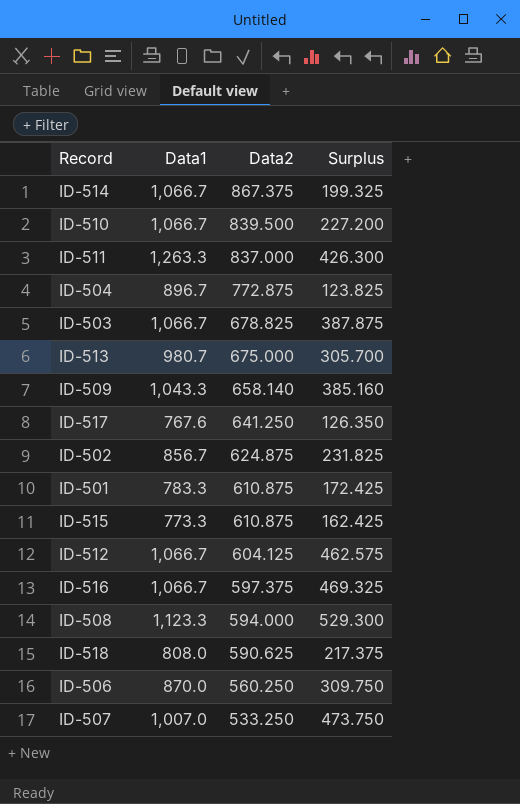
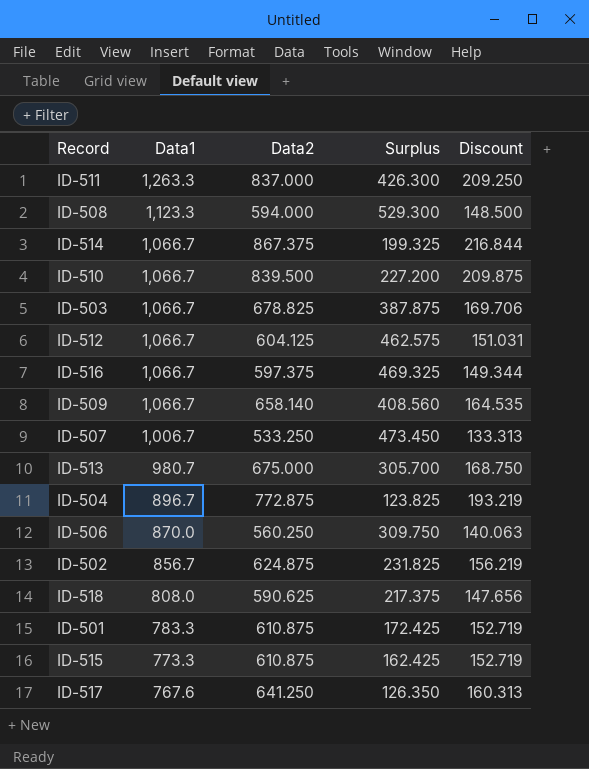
row order: Data2 descending -> Data1 descending
column Discount | formula: none -> [Data2] * 0.25
ID-509 | Data1: 1,043.3 -> 1,066.7
ID-509 | Surplus: 385.160 -> 408.560
ID-507 | Data1: 1,007.0 -> 1,006.7
ID-507 | Surplus: 473.750 -> 473.450

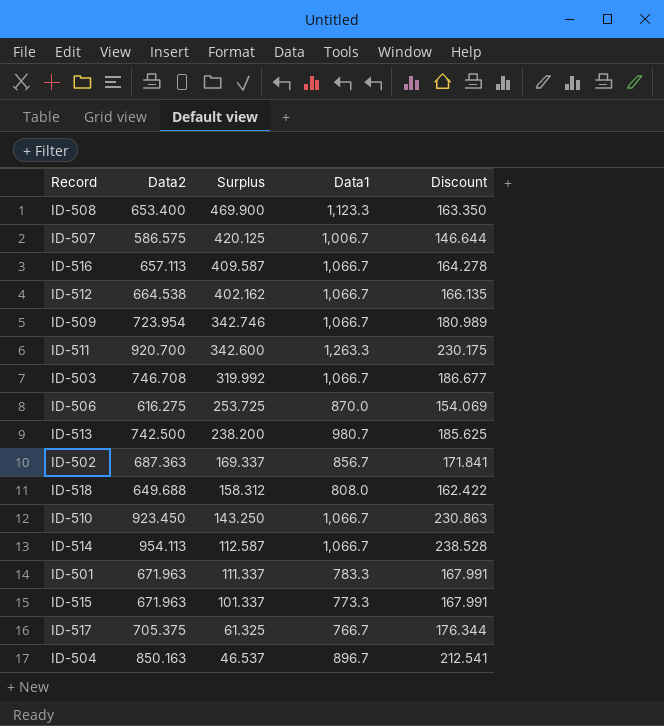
row order: Data1 descending -> Surplus descending
column Data1 | position: 2 -> 4
ID-508 | Data2: 594.000 -> 653.400
ID-508 | Surplus: 529.300 -> 469.900
ID-508 | Discount: 148.500 -> 163.350
ID-507 | Data2: 533.250 -> 586.575
ID-507 | Surplus: 473.450 -> 420.125
ID-507 | Discount: 133.313 -> 146.644
ID-516 | Data2: 597.375 -> 657.113
ID-516 | Surplus: 469.325 -> 409.587
ID-516 | Discount: 149.344 -> 164.278
ID-512 | Data2: 604.125 -> 664.538
ID-512 | Surplus: 462.575 -> 402.162
ID-512 | Discount: 151.031 -> 166.135
ID-509 | Data2: 658.140 -> 723.954
ID-509 | Surplus: 408.560 -> 342.746
ID-509 | Discount: 164.535 -> 180.989
ID-511 | Data2: 837.000 -> 920.700
ID-511 | Surplus: 426.300 -> 342.600
ID-511 | Discount: 209.250 -> 230.175
ID-503 | Data2: 678.825 -> 746.708
ID-503 | Surplus: 387.875 -> 319.992
ID-503 | Discount: 169.706 -> 186.677
ID-506 | Data2: 560.250 -> 616.275
ID-506 | Surplus: 309.750 -> 253.725
ID-506 | Discount: 140.063 -> 154.069
ID-513 | Data2: 675.000 -> 742.500
ID-513 | Surplus: 305.700 -> 238.200
ID-513 | Discount: 168.750 -> 185.625
ID-502 | Data2: 624.875 -> 687.363
ID-502 | Surplus: 231.825 -> 169.337
ID-502 | Discount: 156.219 -> 171.841
ID-518 | Data2: 590.625 -> 649.688
ID-518 | Surplus: 217.375 -> 158.312
ID-518 | Discount: 147.656 -> 162.422
ID-510 | Data2: 839.500 -> 923.450
ID-510 | Surplus: 227.200 -> 143.250
ID-510 | Discount: 209.875 -> 230.863
ID-514 | Data2: 867.375 -> 954.113
ID-514 | Surplus: 199.325 -> 112.587
ID-514 | Discount: 216.844 -> 238.528
ID-501 | Data2: 610.875 -> 671.963
ID-501 | Surplus: 172.425 -> 111.337
ID-501 | Discount: 152.719 -> 167.991
ID-515 | Data2: 610.875 -> 671.963
ID-515 | Surplus: 162.425 -> 101.337
ID-515 | Discount: 152.719 -> 167.991
ID-517 | Data2: 641.250 -> 705.375
ID-517 | Surplus: 126.350 -> 61.325
ID-517 | Data1: 767.6 -> 766.7
ID-517 | Discount: 160.313 -> 176.344
ID-504 | Data2: 772.875 -> 850.163
ID-504 | Surplus: 123.825 -> 46.537
ID-504 | Discount: 193.219 -> 212.541

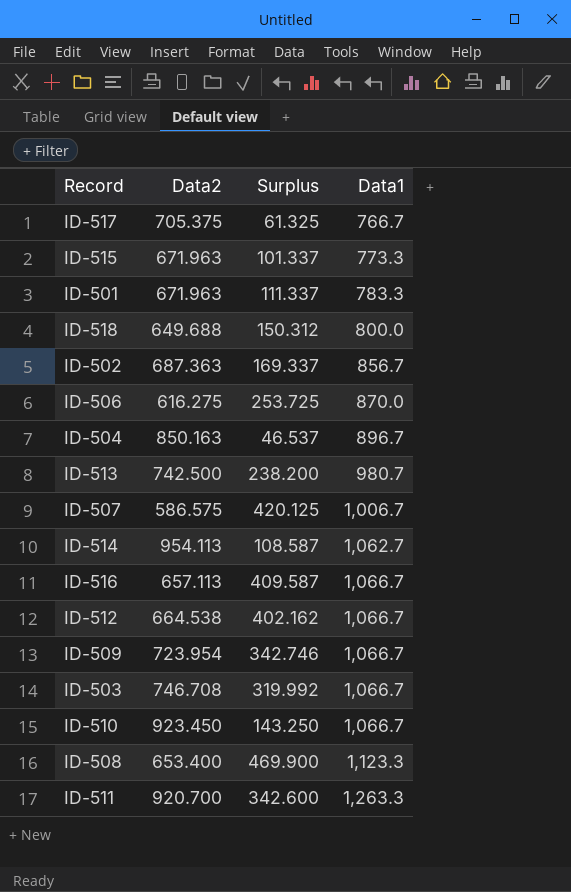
row order: Surplus descending -> Data1 ascending
column Discount | formula: [Data2] * 0.25 -> none
ID-518 | Surplus: 158.312 -> 150.312
ID-518 | Data1: 808.0 -> 800.0
ID-514 | Surplus: 112.587 -> 108.587
ID-514 | Data1: 1,066.7 -> 1,062.7

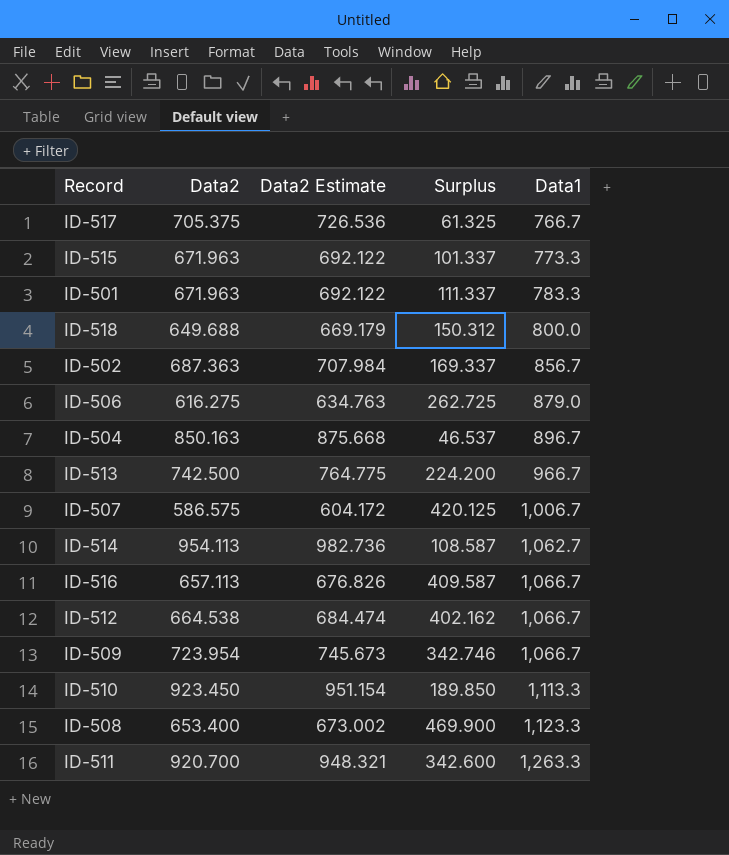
column Data2 Estimate | formula: none -> [Data2] * 1.03
row ID-503: 746.708 | 319.992 | 1,066.7 -> none
ID-506 | Surplus: 253.725 -> 262.725
ID-506 | Data1: 870.0 -> 879.0
ID-513 | Surplus: 238.200 -> 224.200
ID-513 | Data1: 980.7 -> 966.7
ID-510 | Surplus: 143.250 -> 189.850
ID-510 | Data1: 1,066.7 -> 1,113.3

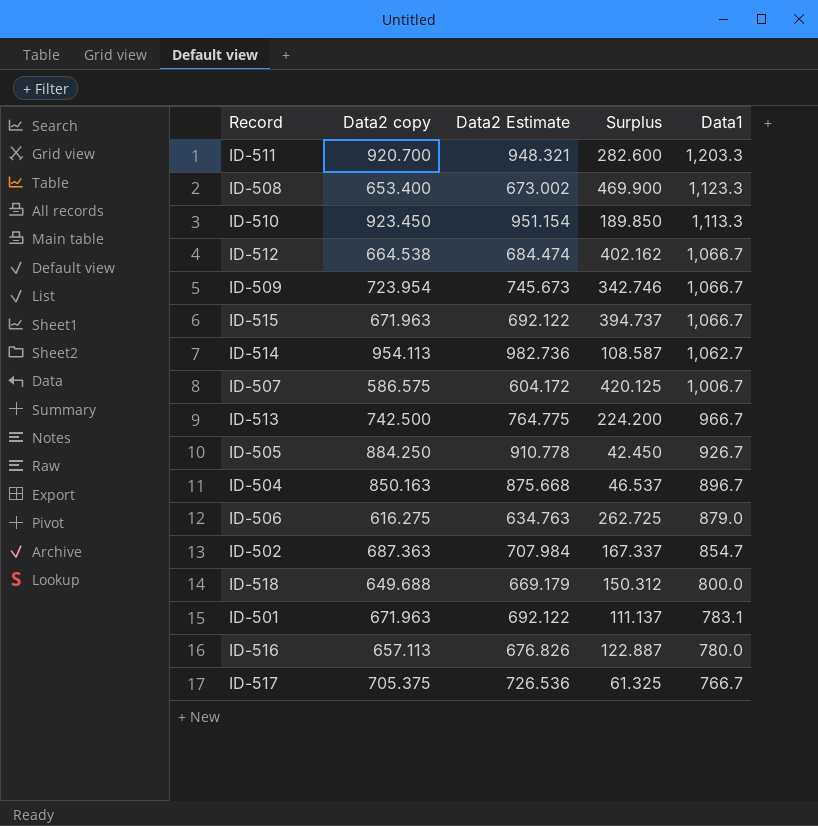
row order: Data1 ascending -> Data1 descending
column name: Data2 -> Data2 copy
ID-511 | Surplus: 342.600 -> 282.600
ID-511 | Data1: 1,263.3 -> 1,203.3
ID-515 | Surplus: 101.337 -> 394.737
ID-515 | Data1: 773.3 -> 1,066.7
row ID-505: none -> 884.250 | 910.778 | 42.450 | 926.7
ID-502 | Surplus: 169.337 -> 167.337
ID-502 | Data1: 856.7 -> 854.7
ID-501 | Surplus: 111.337 -> 111.137
ID-501 | Data1: 783.3 -> 783.1
ID-516 | Surplus: 409.587 -> 122.887
ID-516 | Data1: 1,066.7 -> 780.0

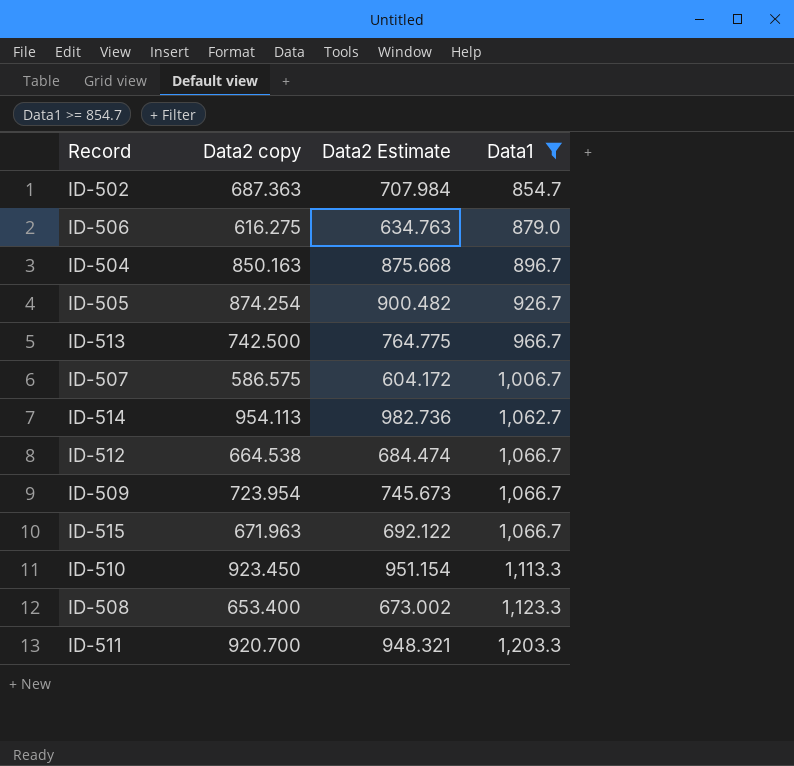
filter: none -> Data1 >= 854.7
row order: Data1 descending -> Data1 ascending
column Surplus | formula: [Data1] - [Data2 copy] -> none
ID-505 | Data2 copy: 884.250 -> 874.254
ID-505 | Data2 Estimate: 910.778 -> 900.482

